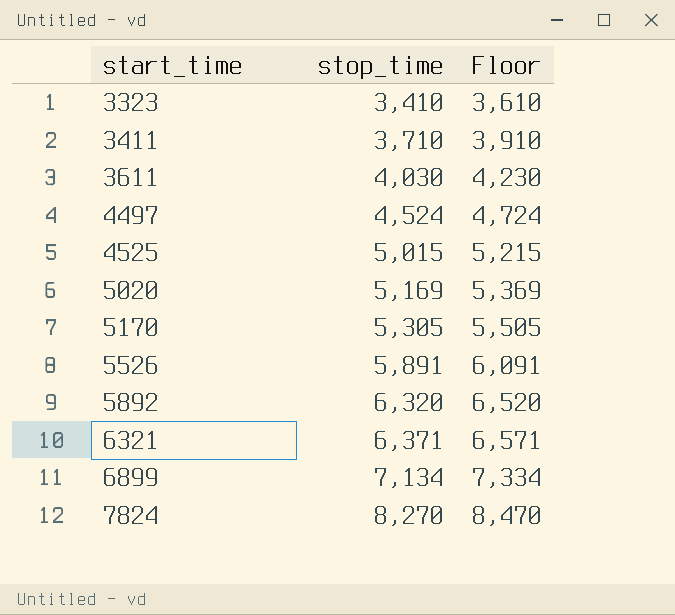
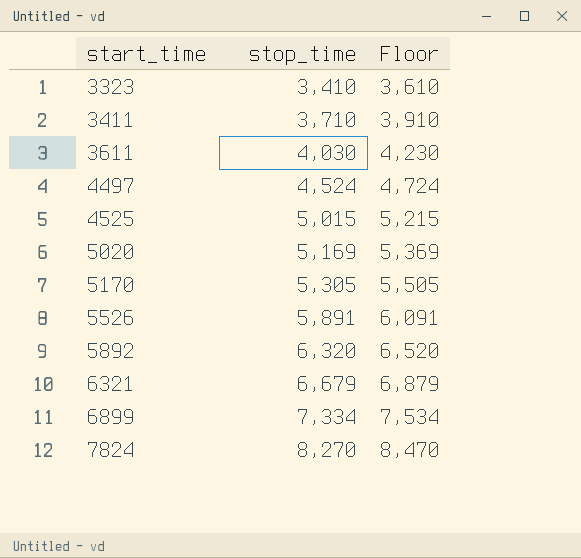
6321 | stop_time: 6,371 -> 6,679
6321 | Floor: 6,571 -> 6,879
6899 | stop_time: 7,134 -> 7,334
6899 | Floor: 7,334 -> 7,534

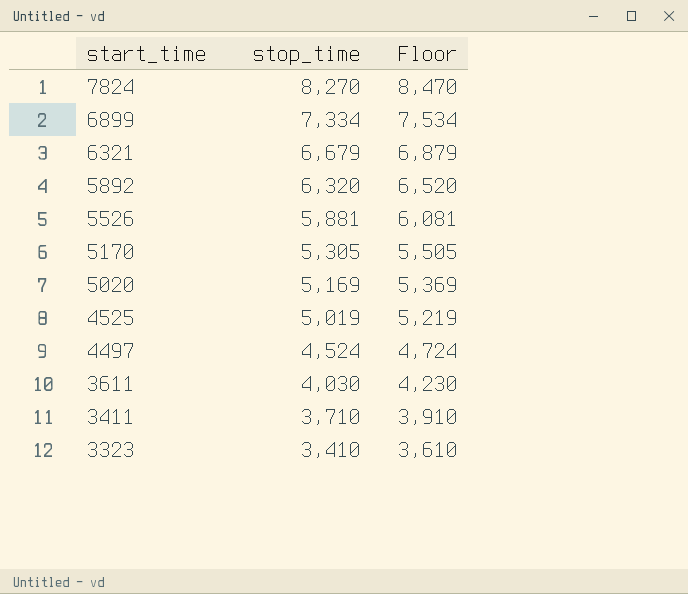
row order: start_time ascending -> start_time descending
5526 | stop_time: 5,891 -> 5,881
5526 | Floor: 6,091 -> 6,081
4525 | stop_time: 5,015 -> 5,019
4525 | Floor: 5,215 -> 5,219

